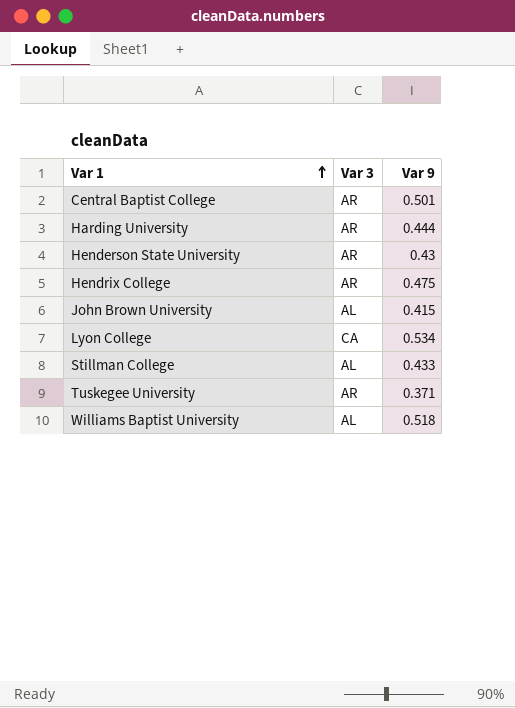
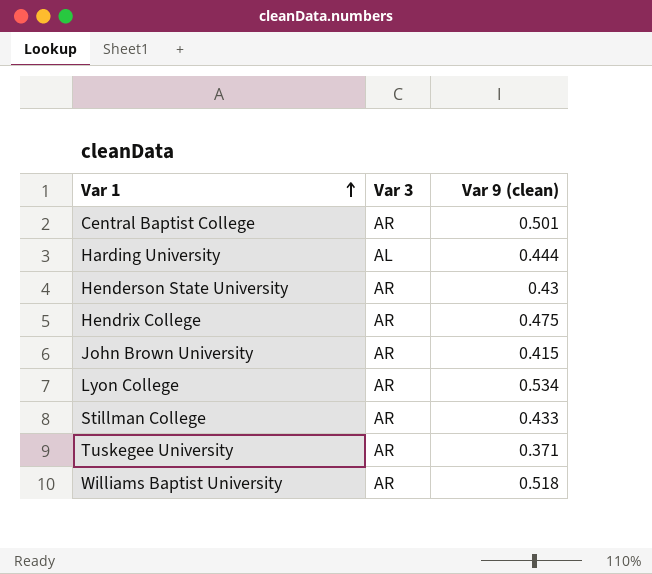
column name: Var 9 -> Var 9 (clean)
Harding University | Var 3: AR -> AL
John Brown University | Var 3: AL -> AR
Lyon College | Var 3: CA -> AR
Stillman College | Var 3: AL -> AR
Williams Baptist University | Var 3: AL -> AR

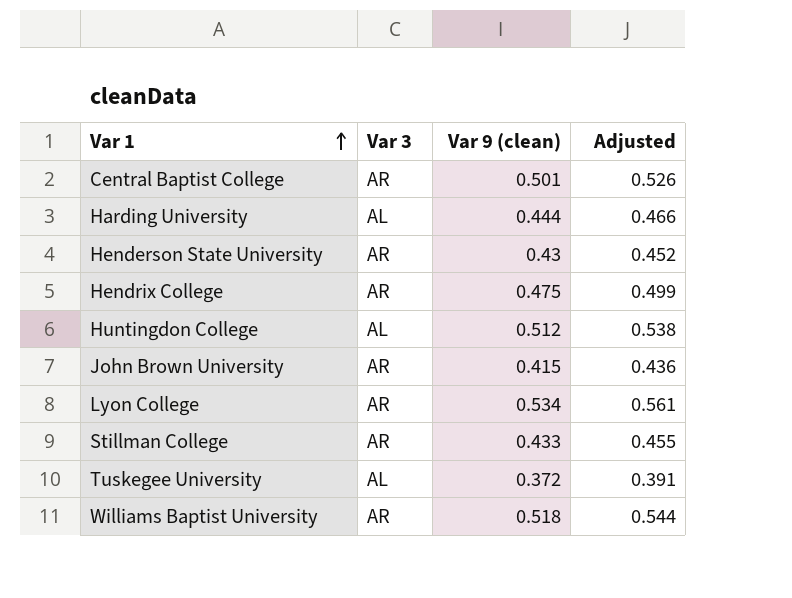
column Adjusted | formula: none -> [Var 9 (clean)] * 1.05
row Huntingdon College: none -> AL | 0.512 | 0.538
Tuskegee University | Var 3: AR -> AL
Tuskegee University | Var 9 (clean): 0.371 -> 0.372

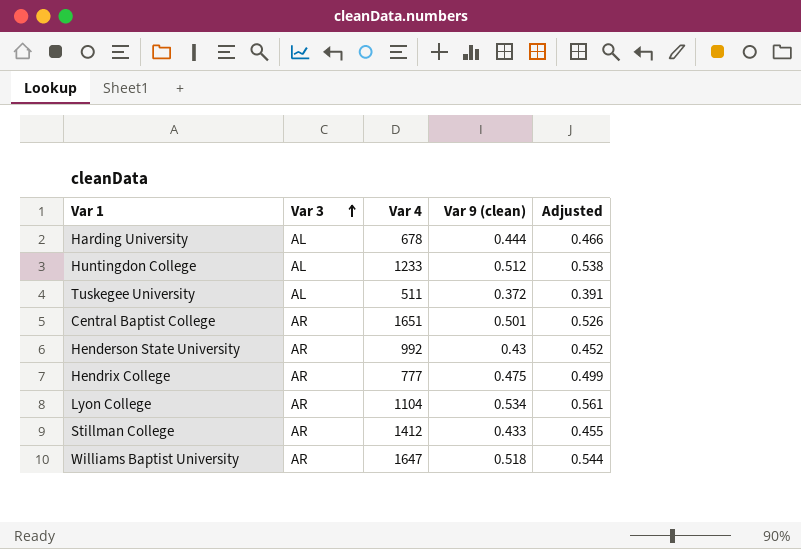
row order: Var 1 ascending -> Var 3 ascending
column Var 4 | position: none -> 3
row John Brown University: AR | 0.415 | 0.436 -> none

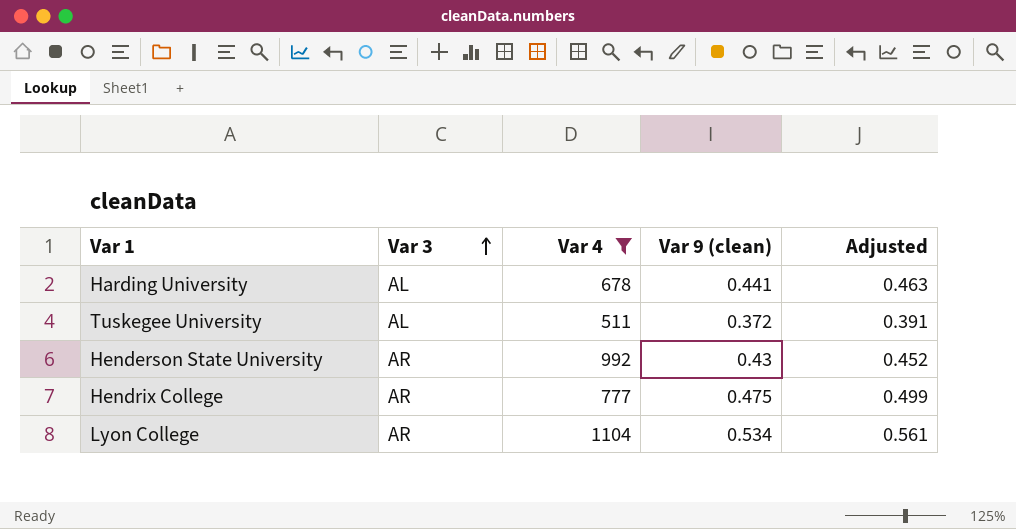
filter: none -> Var 4 <= 1104
Harding University | Var 9 (clean): 0.444 -> 0.441
Harding University | Adjusted: 0.466 -> 0.463

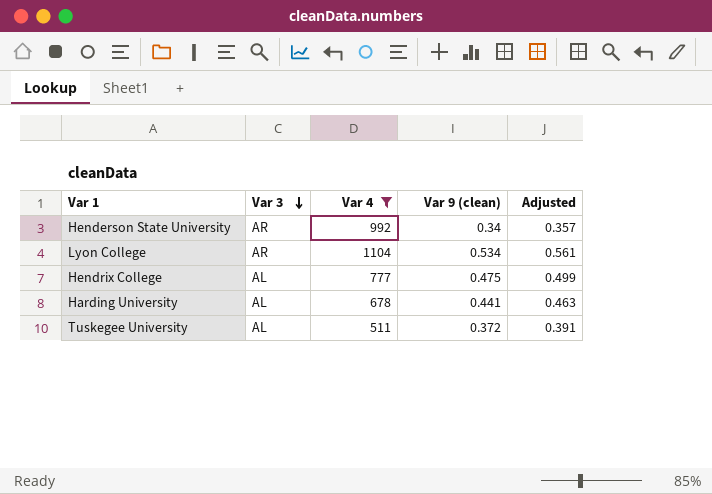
row order: Var 3 ascending -> Var 3 descending
Henderson State University | Var 9 (clean): 0.43 -> 0.34
Henderson State University | Adjusted: 0.452 -> 0.357
Hendrix College | Var 3: AR -> AL

